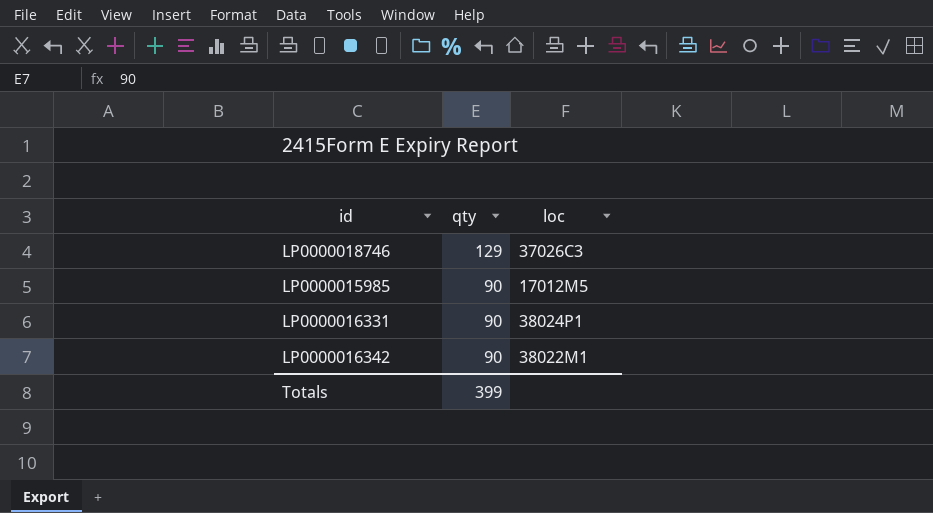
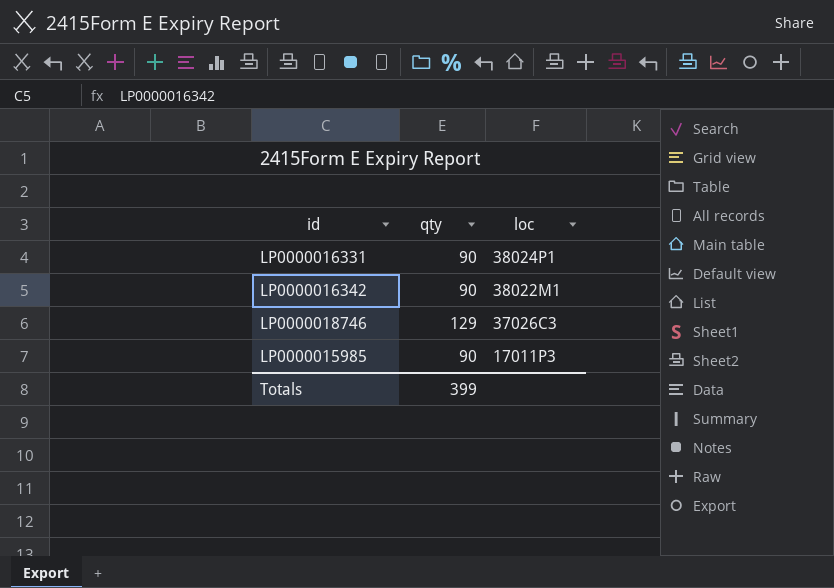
row order: qty descending -> loc descending
LP0000015985 | loc: 17012M5 -> 17011P3

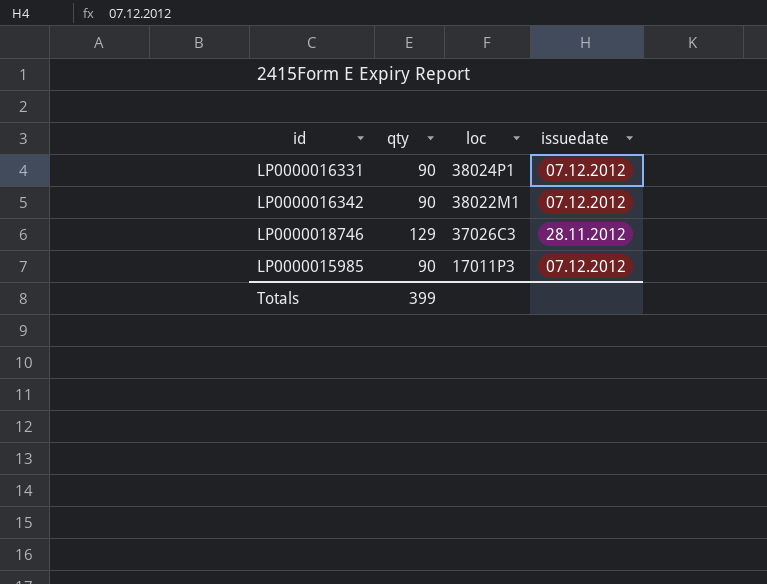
column issuedate | position: none -> 4

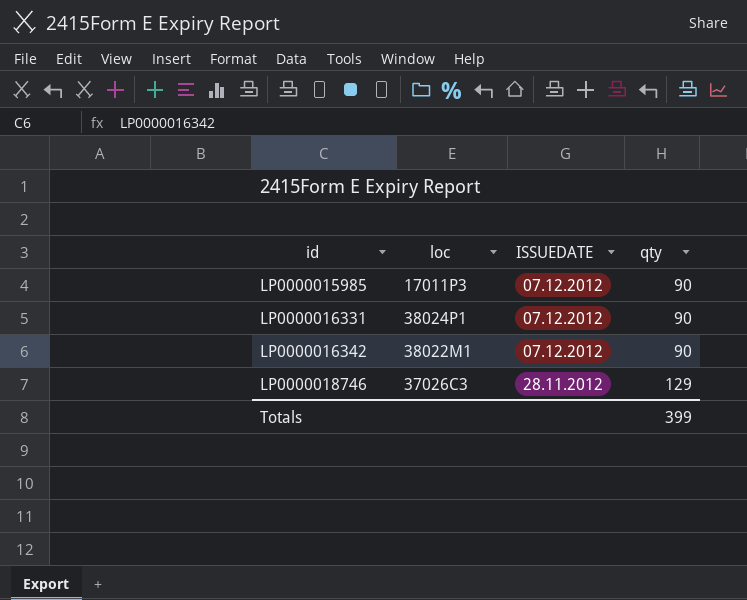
row order: loc descending -> id ascending
column name: issuedate -> ISSUEDATE
column qty | position: 2 -> 4

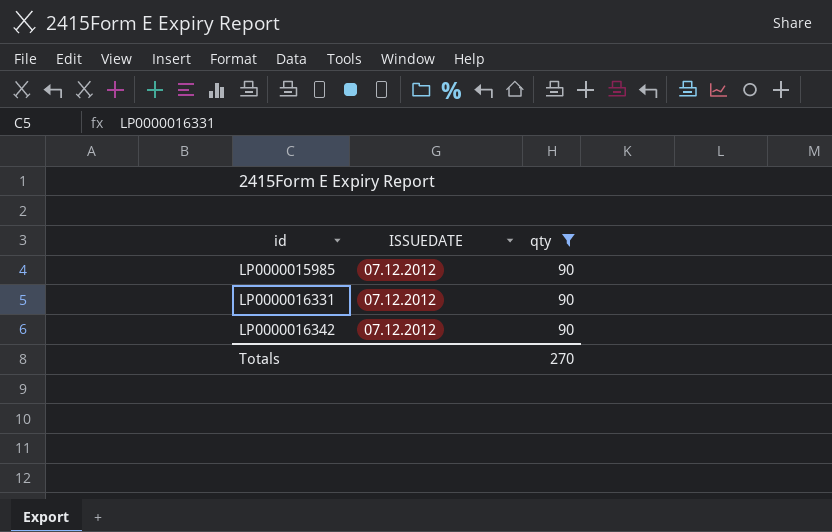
filter: none -> qty = 90
column loc | position: 2 -> none
Totals | qty: 399 -> 270

